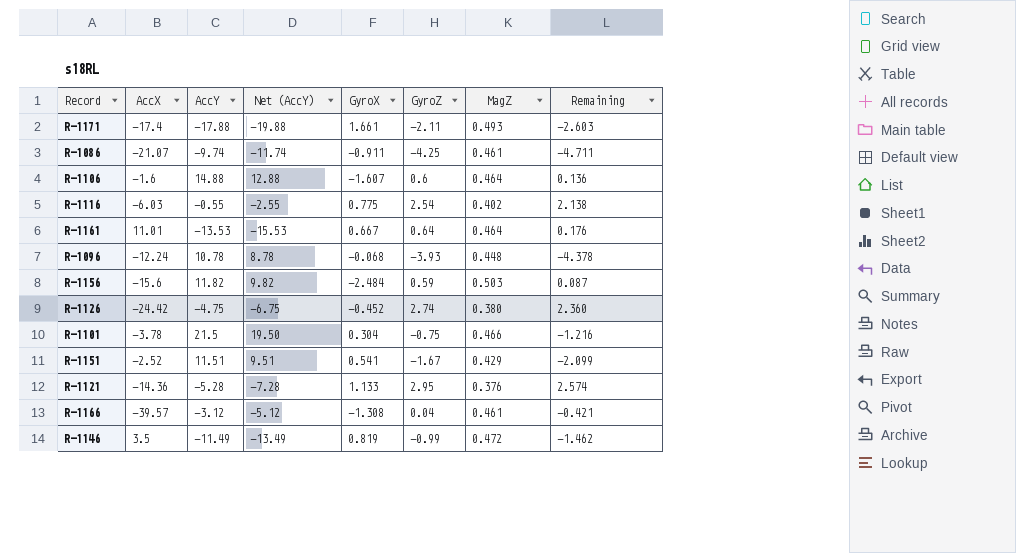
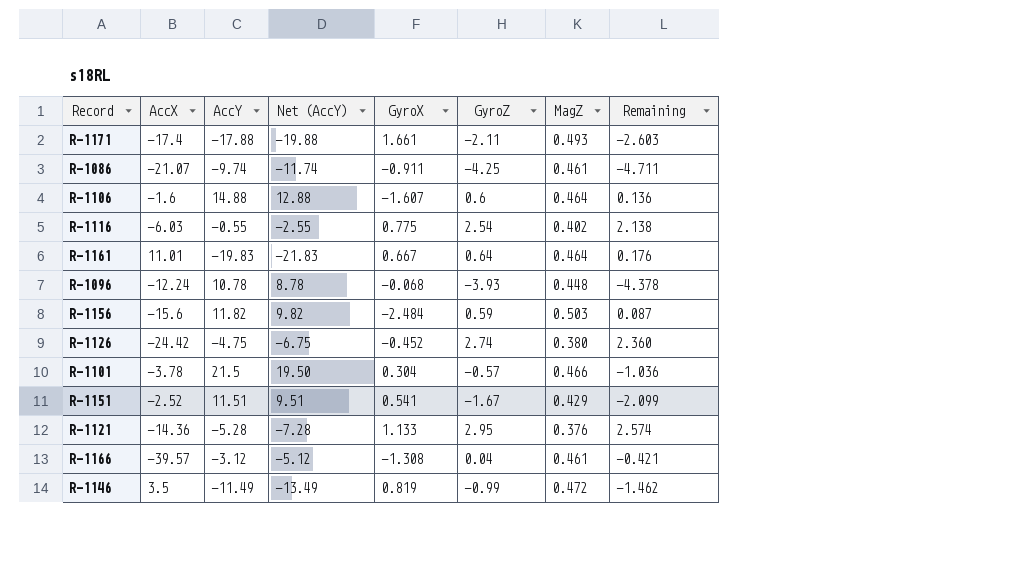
R-1161 | AccY: -13.53 -> -19.83
R-1161 | Net (AccY): -15.53 -> -21.83
R-1101 | GyroZ: -0.75 -> -0.57
R-1101 | Remaining: -1.216 -> -1.036

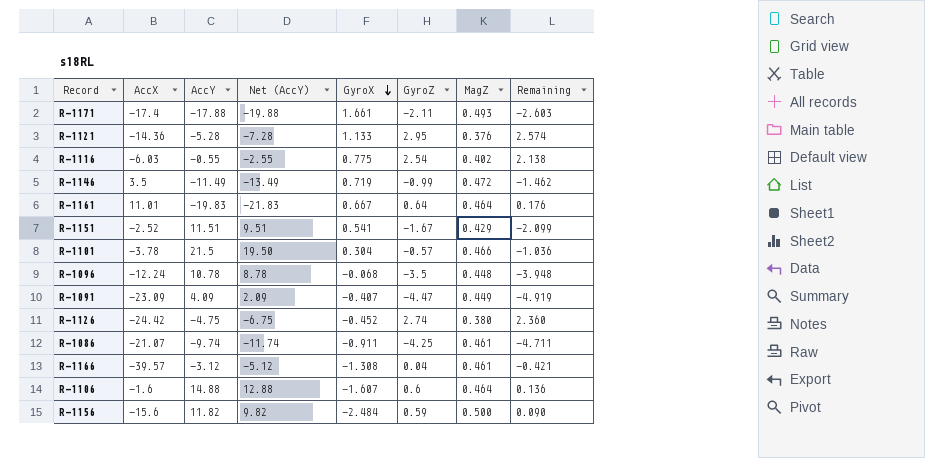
row order: none -> GyroX descending
R-1146 | GyroX: 0.819 -> 0.719
R-1096 | GyroZ: -3.93 -> -3.5
R-1096 | Remaining: -4.378 -> -3.948
row R-1091: none -> -23.09 | 4.09 | 2.09 | -0.407 | -4.47 | 0.449 | -4.919
R-1156 | MagZ: 0.503 -> 0.500
R-1156 | Remaining: 0.087 -> 0.090

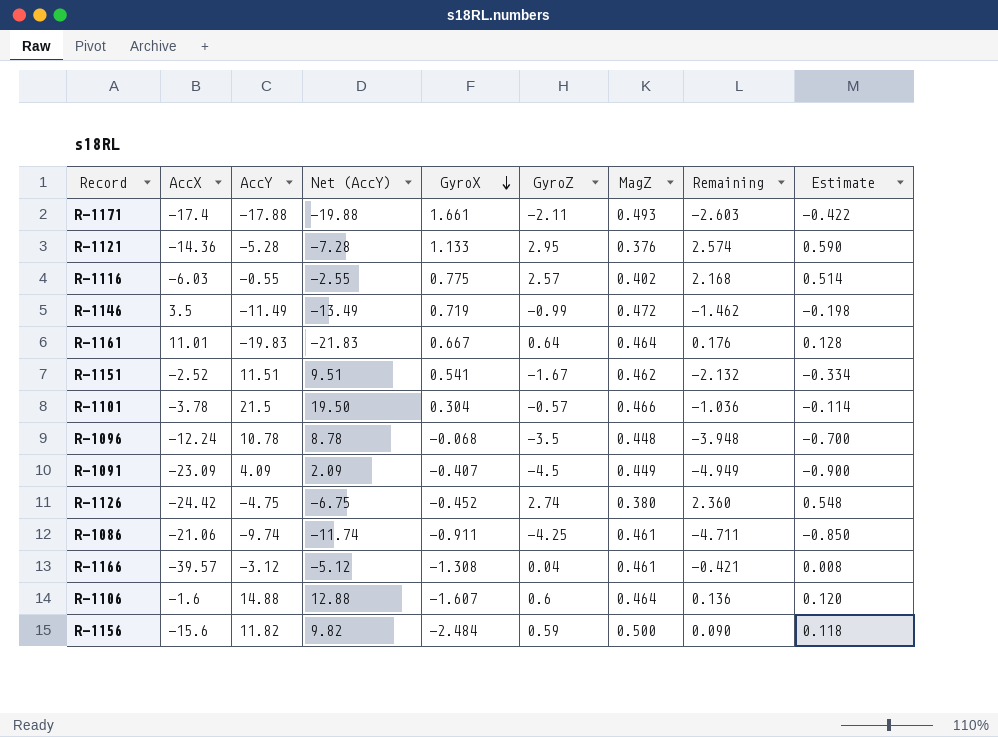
column Estimate | formula: none -> [GyroZ] * 0.2
R-1116 | GyroZ: 2.54 -> 2.57
R-1116 | Remaining: 2.138 -> 2.168
R-1151 | MagZ: 0.429 -> 0.462
R-1151 | Remaining: -2.099 -> -2.132
R-1091 | GyroZ: -4.47 -> -4.5
R-1091 | Remaining: -4.919 -> -4.949
R-1086 | AccX: -21.07 -> -21.06

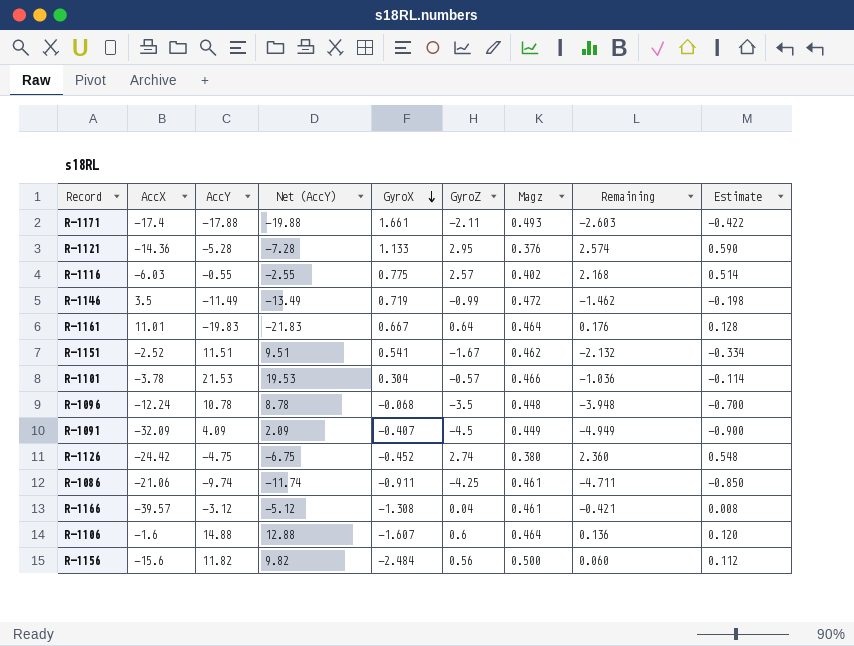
column name: MagZ -> Magz
R-1101 | AccY: 21.5 -> 21.53
R-1101 | Net (AccY): 19.50 -> 19.53
R-1091 | AccX: -23.09 -> -32.09
R-1156 | GyroZ: 0.59 -> 0.56
R-1156 | Remaining: 0.090 -> 0.060
R-1156 | Estimate: 0.118 -> 0.112

